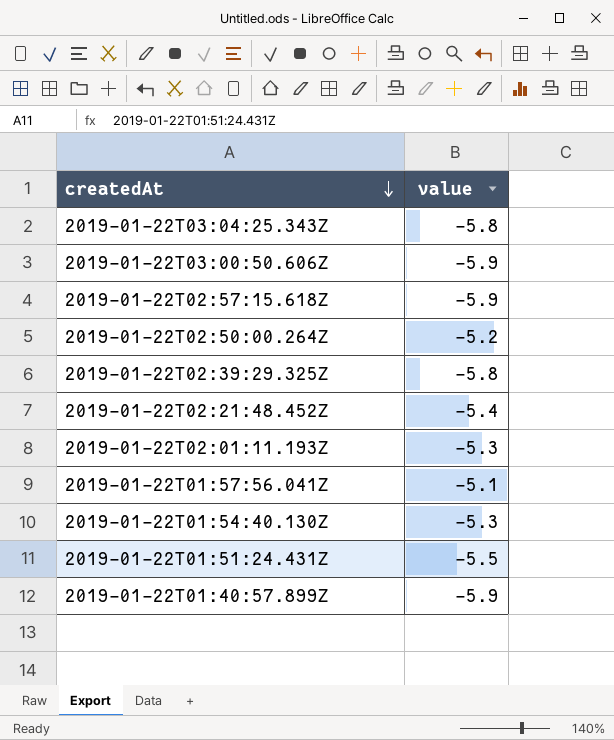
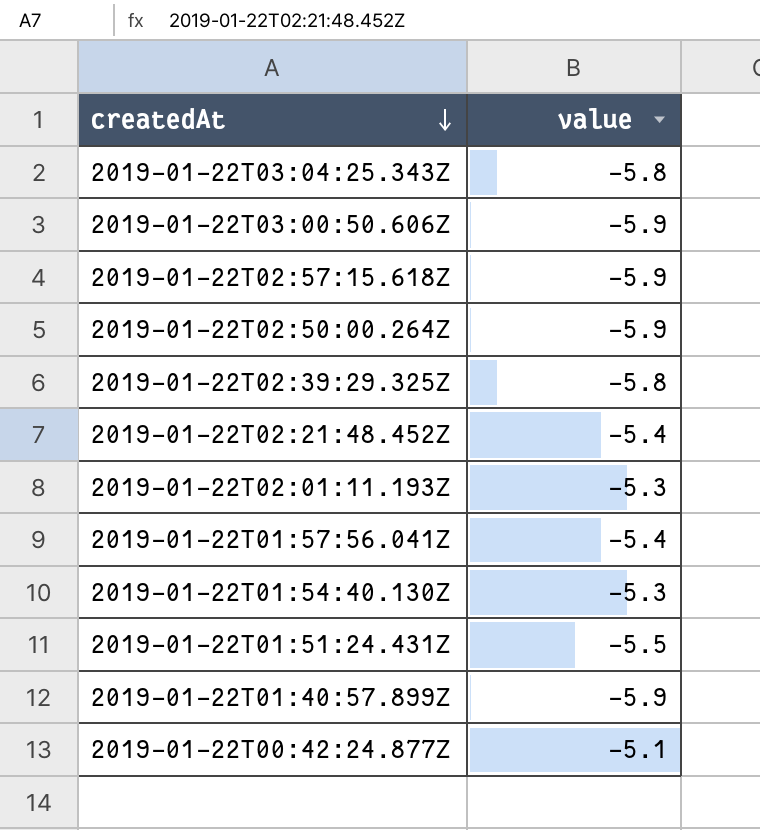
2019-01-22T02:50:00.264Z | value: -5.2 -> -5.9
2019-01-22T01:57:56.041Z | value: -5.1 -> -5.4
row 2019-01-22T00:42:24.877Z: none -> -5.1

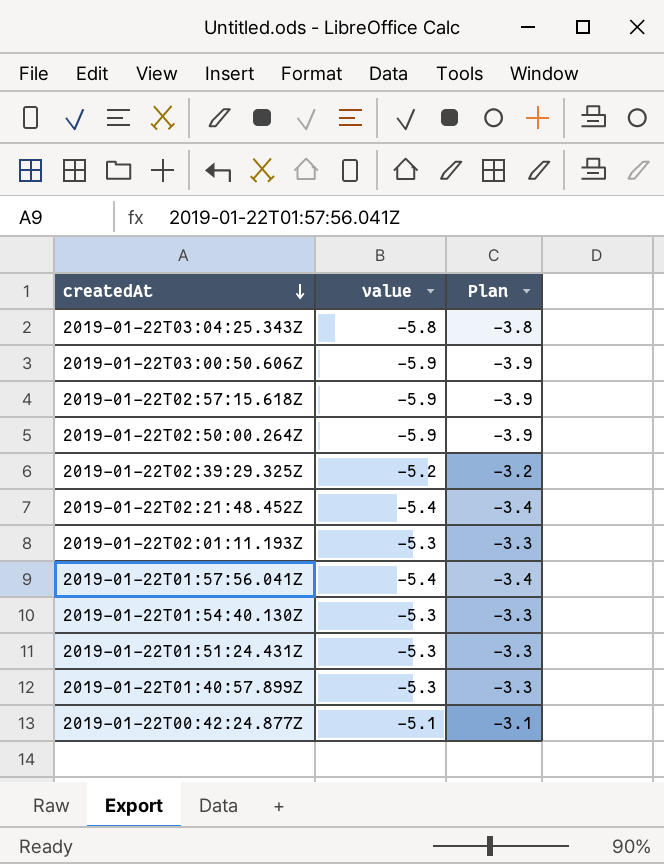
column Plan | formula: none -> [value] + 2
2019-01-22T02:39:29.325Z | value: -5.8 -> -5.2
2019-01-22T01:51:24.431Z | value: -5.5 -> -5.3
2019-01-22T01:40:57.899Z | value: -5.9 -> -5.3

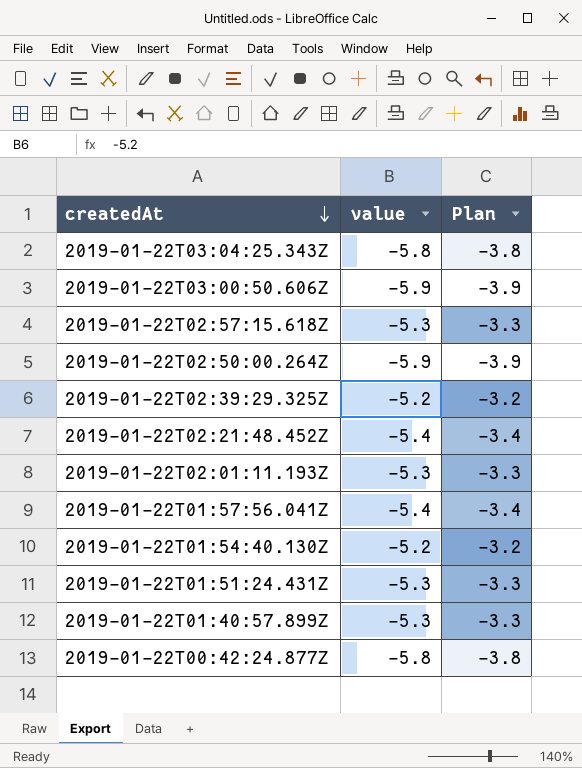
2019-01-22T02:57:15.618Z | value: -5.9 -> -5.3
2019-01-22T02:57:15.618Z | Plan: -3.9 -> -3.3
2019-01-22T01:54:40.130Z | value: -5.3 -> -5.2
2019-01-22T01:54:40.130Z | Plan: -3.3 -> -3.2
2019-01-22T00:42:24.877Z | value: -5.1 -> -5.8
2019-01-22T00:42:24.877Z | Plan: -3.1 -> -3.8

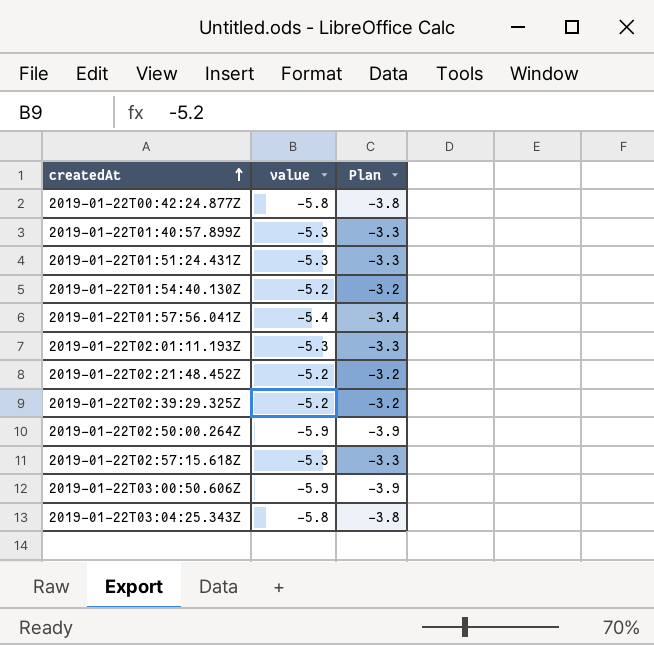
row order: createdAt descending -> createdAt ascending
2019-01-22T02:21:48.452Z | value: -5.4 -> -5.2
2019-01-22T02:21:48.452Z | Plan: -3.4 -> -3.2

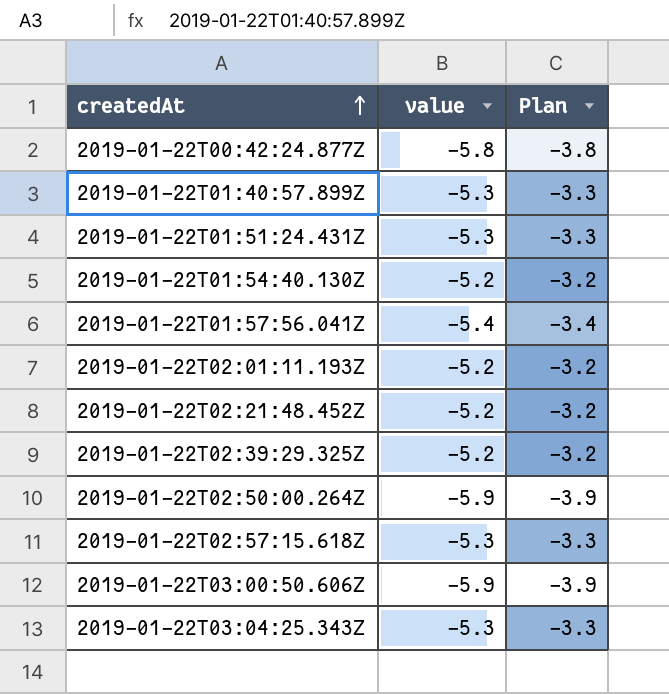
2019-01-22T02:01:11.193Z | value: -5.3 -> -5.2
2019-01-22T02:01:11.193Z | Plan: -3.3 -> -3.2
2019-01-22T03:04:25.343Z | value: -5.8 -> -5.3
2019-01-22T03:04:25.343Z | Plan: -3.8 -> -3.3

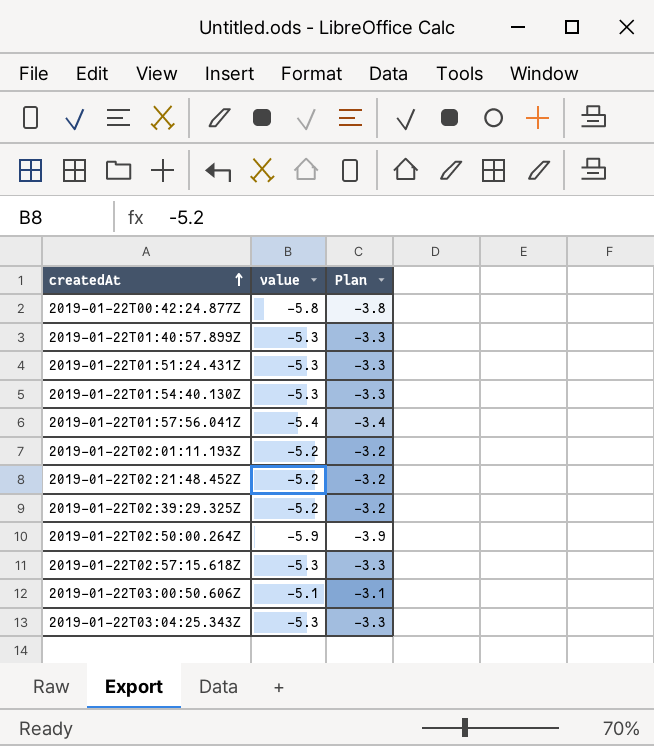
2019-01-22T01:54:40.130Z | value: -5.2 -> -5.3
2019-01-22T01:54:40.130Z | Plan: -3.2 -> -3.3
2019-01-22T03:00:50.606Z | value: -5.9 -> -5.1
2019-01-22T03:00:50.606Z | Plan: -3.9 -> -3.1

